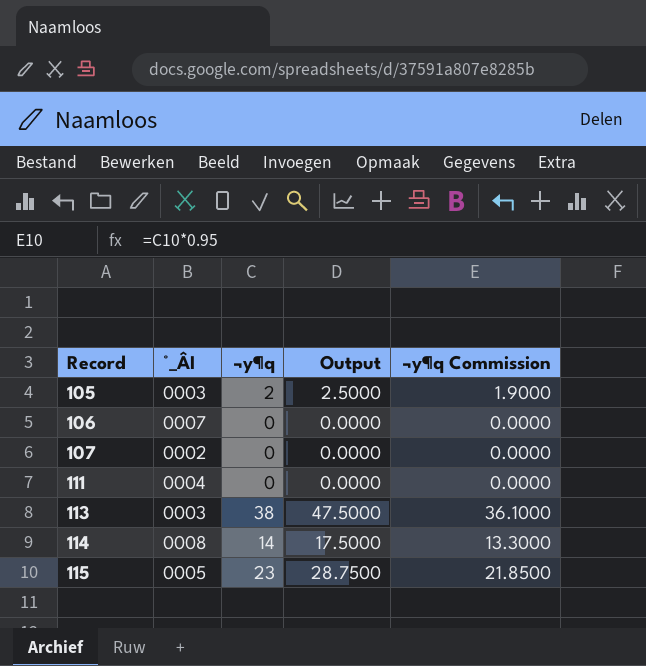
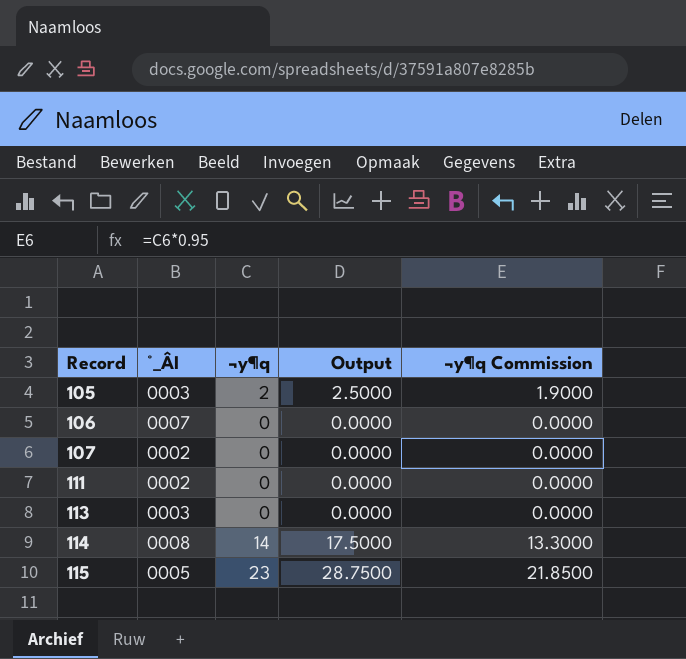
111 | °_ÂI: 0004 -> 0002
113 | ¬y¶q: 38 -> 0
113 | Output: 47.5000 -> 0.0000
113 | ¬y¶q Commission: 36.1000 -> 0.0000

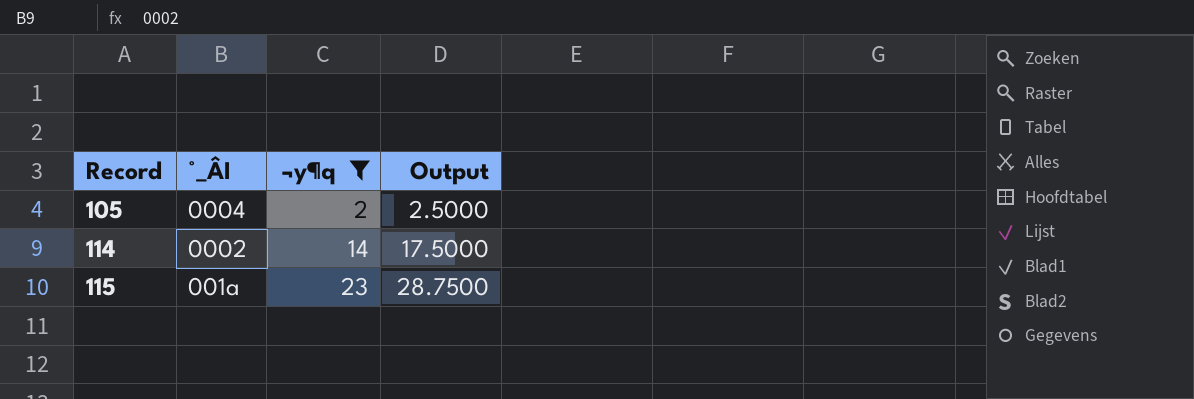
filter: none -> ¬y¶q != 0
column ¬y¶q Commission | formula: [¬y¶q] * 0.95 -> none
105 | °_ÂI: 0003 -> 0004
114 | °_ÂI: 0008 -> 0002
115 | °_ÂI: 0005 -> 001a

